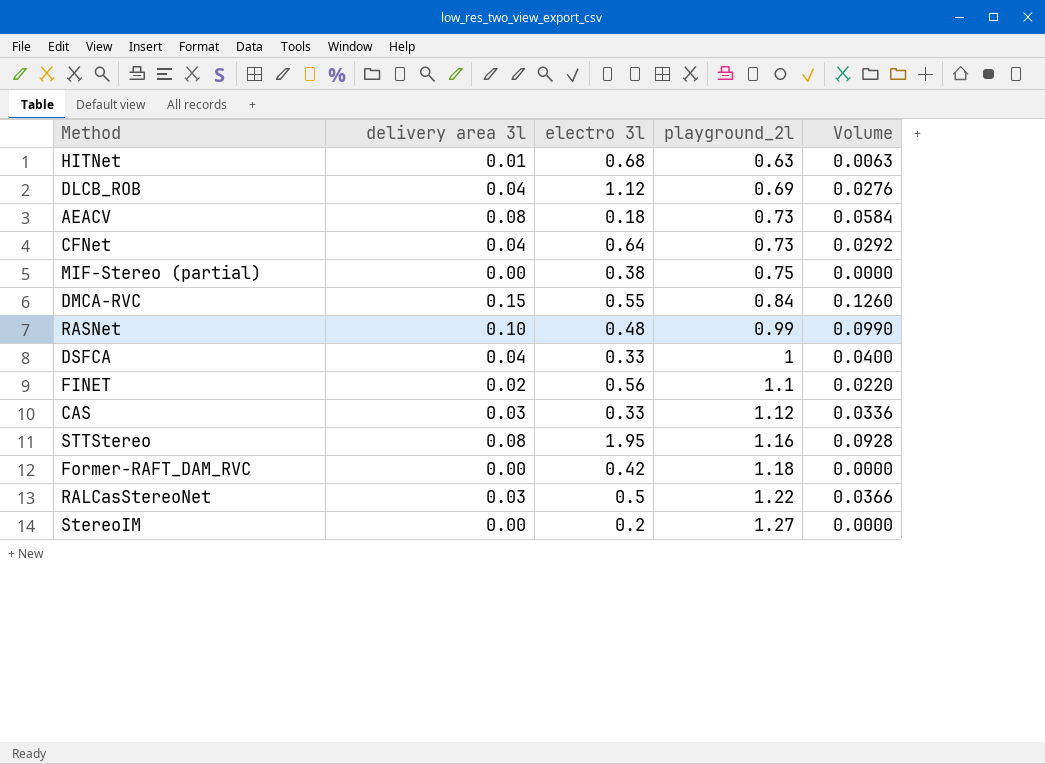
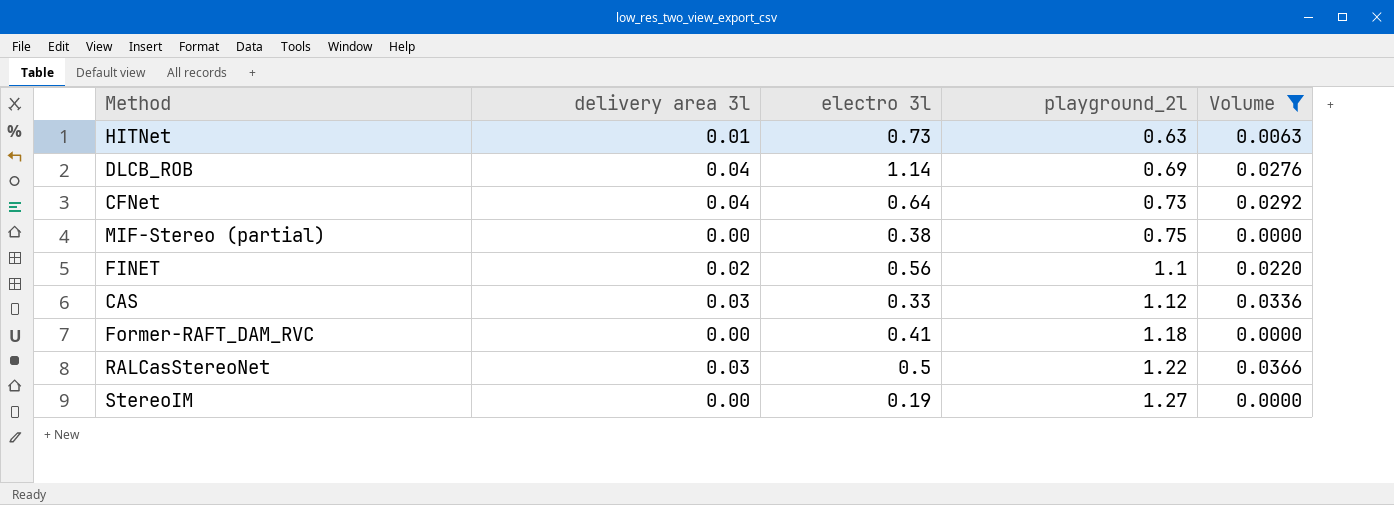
filter: none -> Volume <= 0.0366
HITNet | electro 3l: 0.68 -> 0.73
DLCB_ROB | electro 3l: 1.12 -> 1.14
Former-RAFT_DAM_RVC | electro 3l: 0.42 -> 0.41
StereoIM | electro 3l: 0.2 -> 0.19

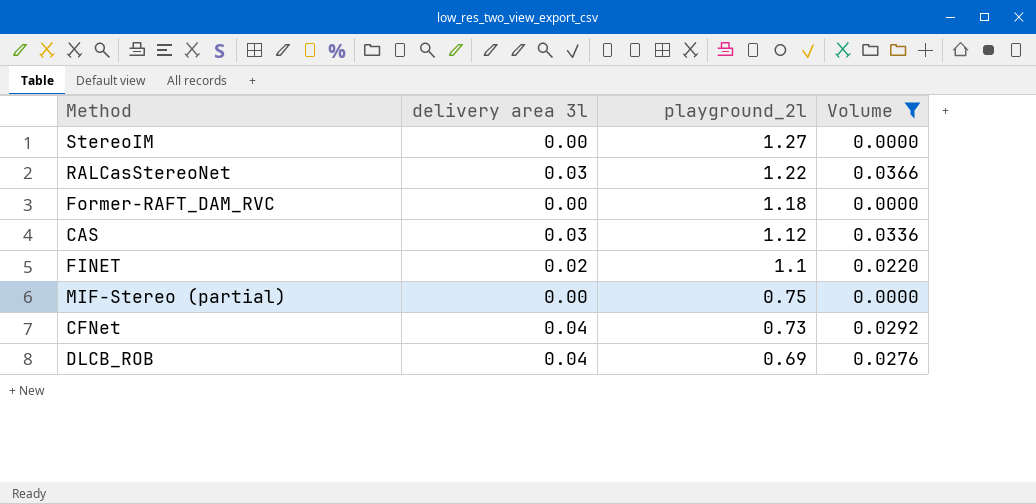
row order: playground_2l ascending -> playground_2l descending
column electro 3l | position: 3 -> none
row HITNet: 0.01 | 0.73 | 0.63 | 0.0063 -> none

